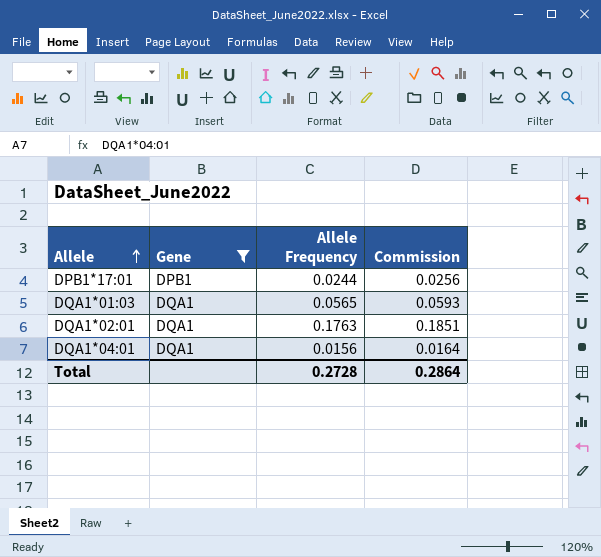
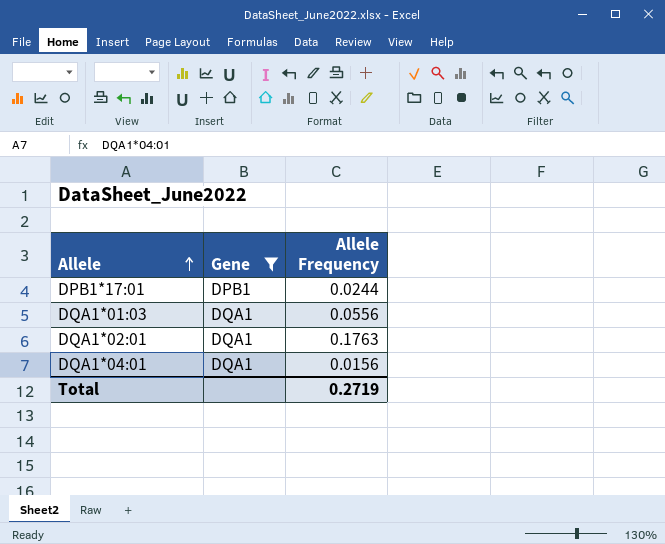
column Commission | formula: [Allele Frequency] * 1.05 -> none
DQA1*01:03 | Allele Frequency: 0.0565 -> 0.0556
Total | Allele Frequency: 0.2728 -> 0.2719

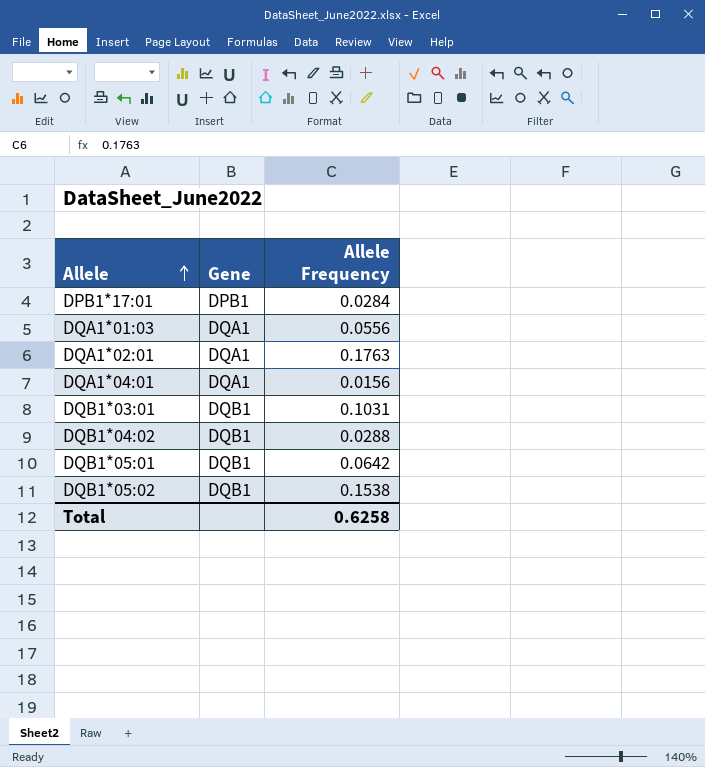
filter: Gene != DQB1 -> none
DPB1*17:01 | Allele Frequency: 0.0244 -> 0.0284
Total | Allele Frequency: 0.2719 -> 0.6258

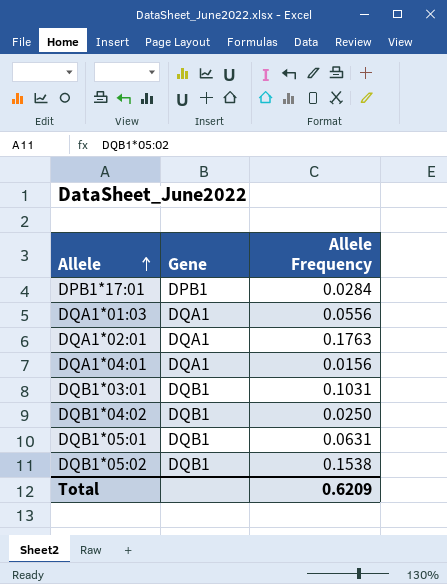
DQB1*04:02 | Allele Frequency: 0.0288 -> 0.0250
DQB1*05:01 | Allele Frequency: 0.0642 -> 0.0631
Total | Allele Frequency: 0.6258 -> 0.6209

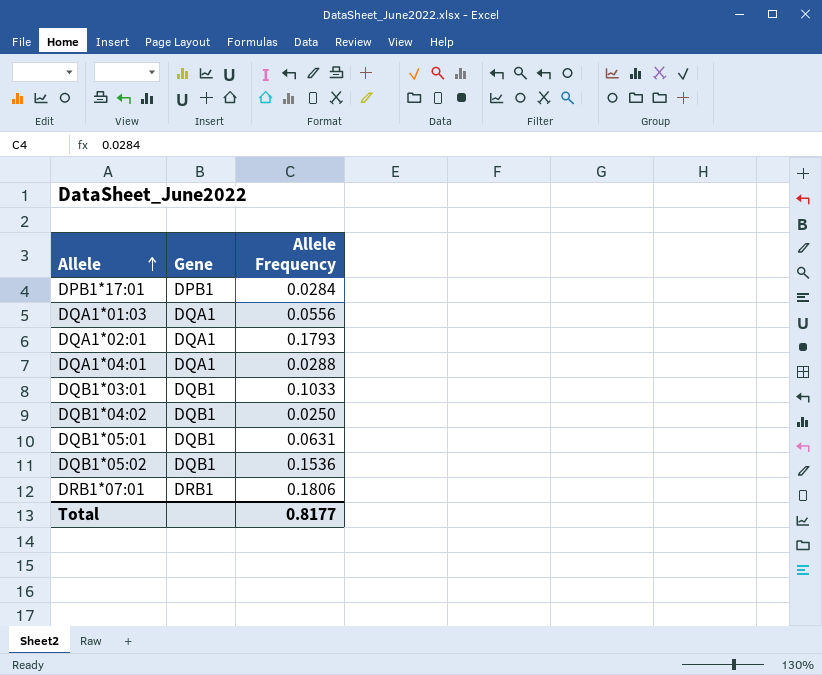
DQA1*02:01 | Allele Frequency: 0.1763 -> 0.1793
DQA1*04:01 | Allele Frequency: 0.0156 -> 0.0288
DQB1*03:01 | Allele Frequency: 0.1031 -> 0.1033
DQB1*05:02 | Allele Frequency: 0.1538 -> 0.1536
row DRB1*07:01: none -> DRB1 | 0.1806
Total | Allele Frequency: 0.6209 -> 0.8177

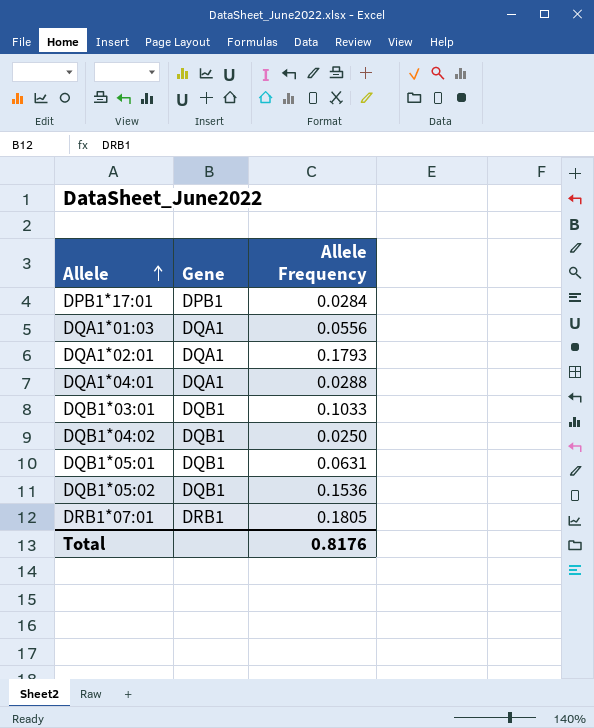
DRB1*07:01 | Allele Frequency: 0.1806 -> 0.1805
Total | Allele Frequency: 0.8177 -> 0.8176

